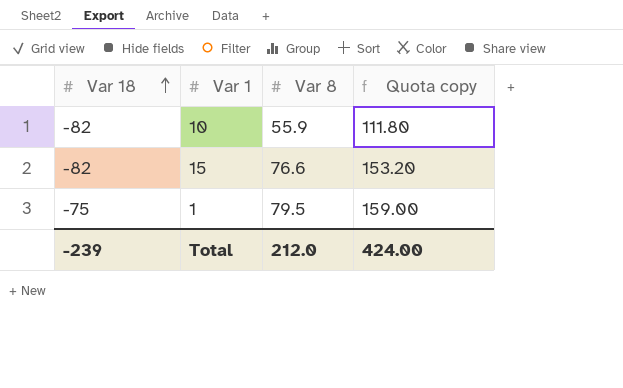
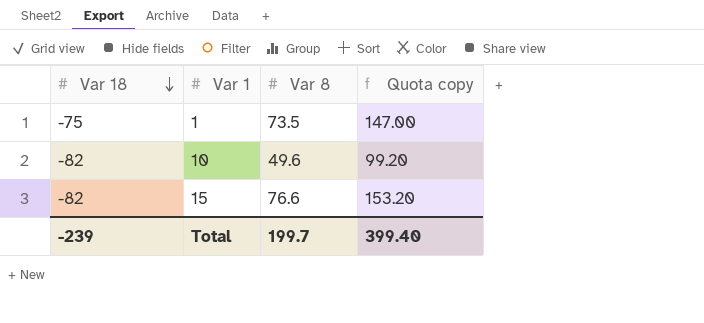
row order: Var 18 ascending -> Var 18 descending
1 | Var 8: 79.5 -> 73.5
1 | Quota copy: 159.00 -> 147.00
10 | Var 8: 55.9 -> 49.6
10 | Quota copy: 111.80 -> 99.20
Total | Var 8: 212.0 -> 199.7
Total | Quota copy: 424.00 -> 399.40

